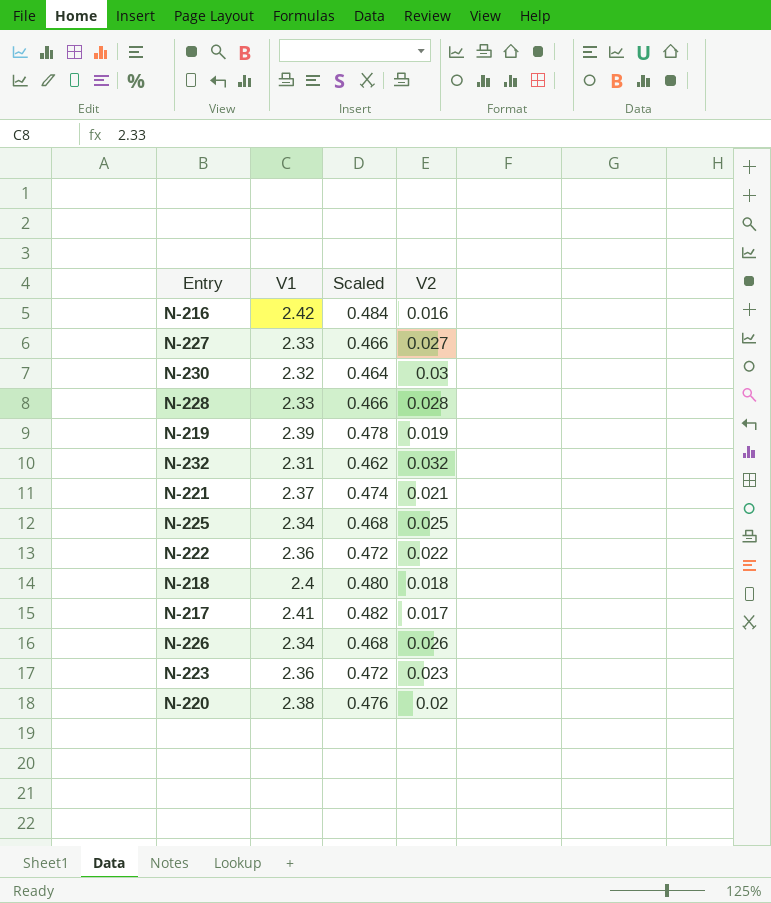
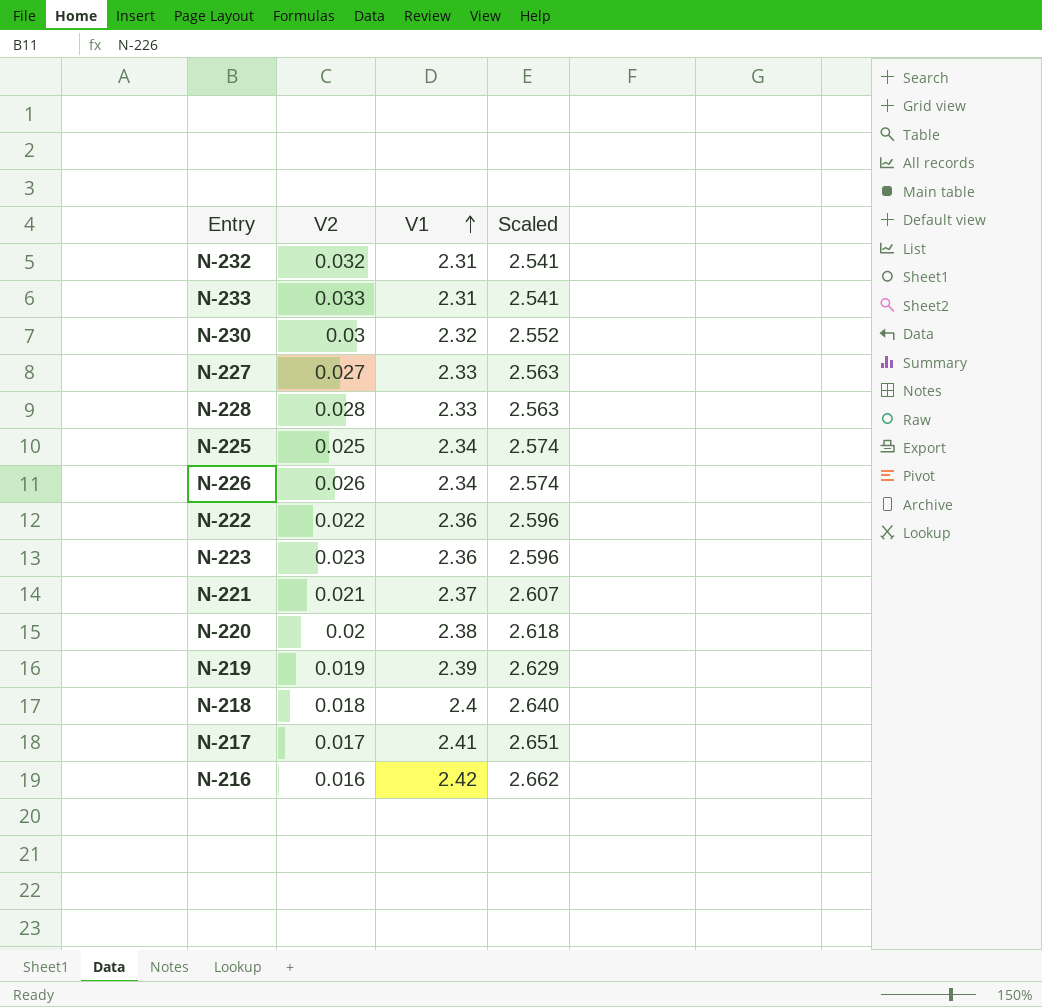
row order: none -> V1 ascending
column V2 | position: 4 -> 2
column Scaled | formula: [V1] * 0.2 -> [V1] * 1.1
row N-233: none -> 0.033 | 2.31 | 2.541

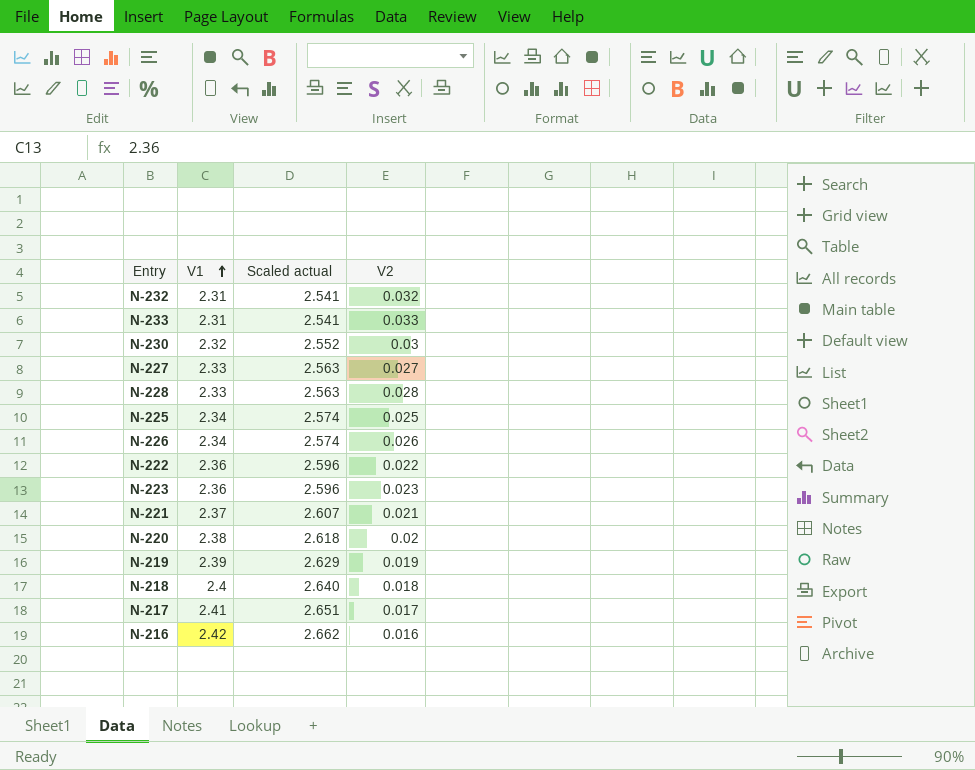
column name: Scaled -> Scaled actual
column V2 | position: 2 -> 4

